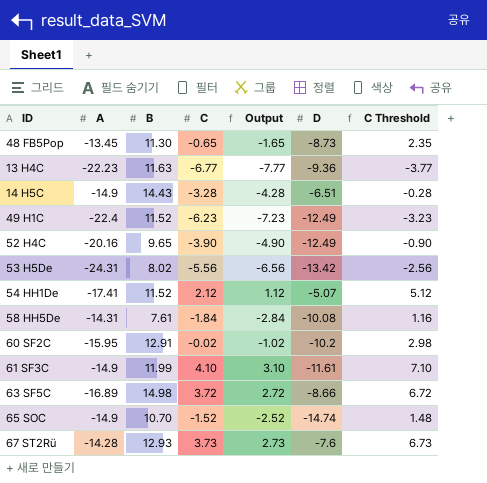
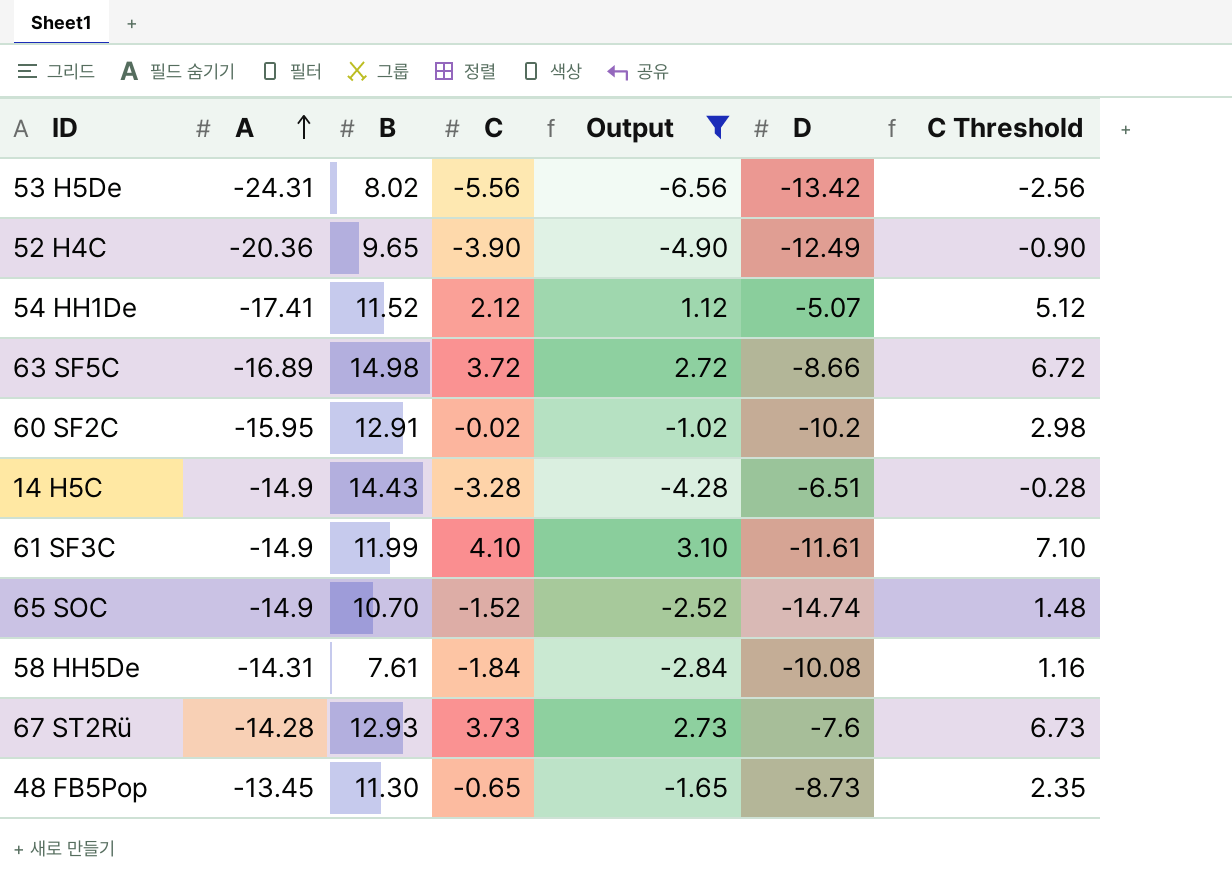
filter: none -> Output >= -6.56
row order: none -> A ascending
52 H4C | A: -20.16 -> -20.36

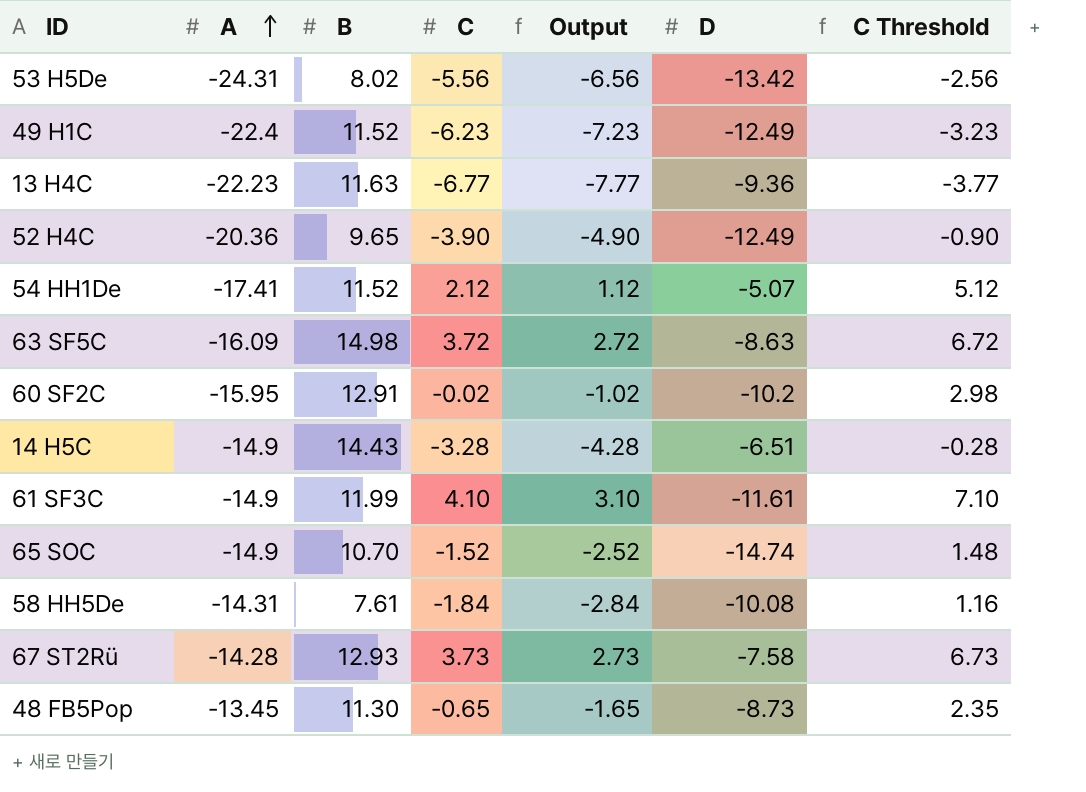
filter: Output >= -6.56 -> none
63 SF5C | A: -16.89 -> -16.09
63 SF5C | D: -8.66 -> -8.63
67 ST2Rü | D: -7.6 -> -7.58

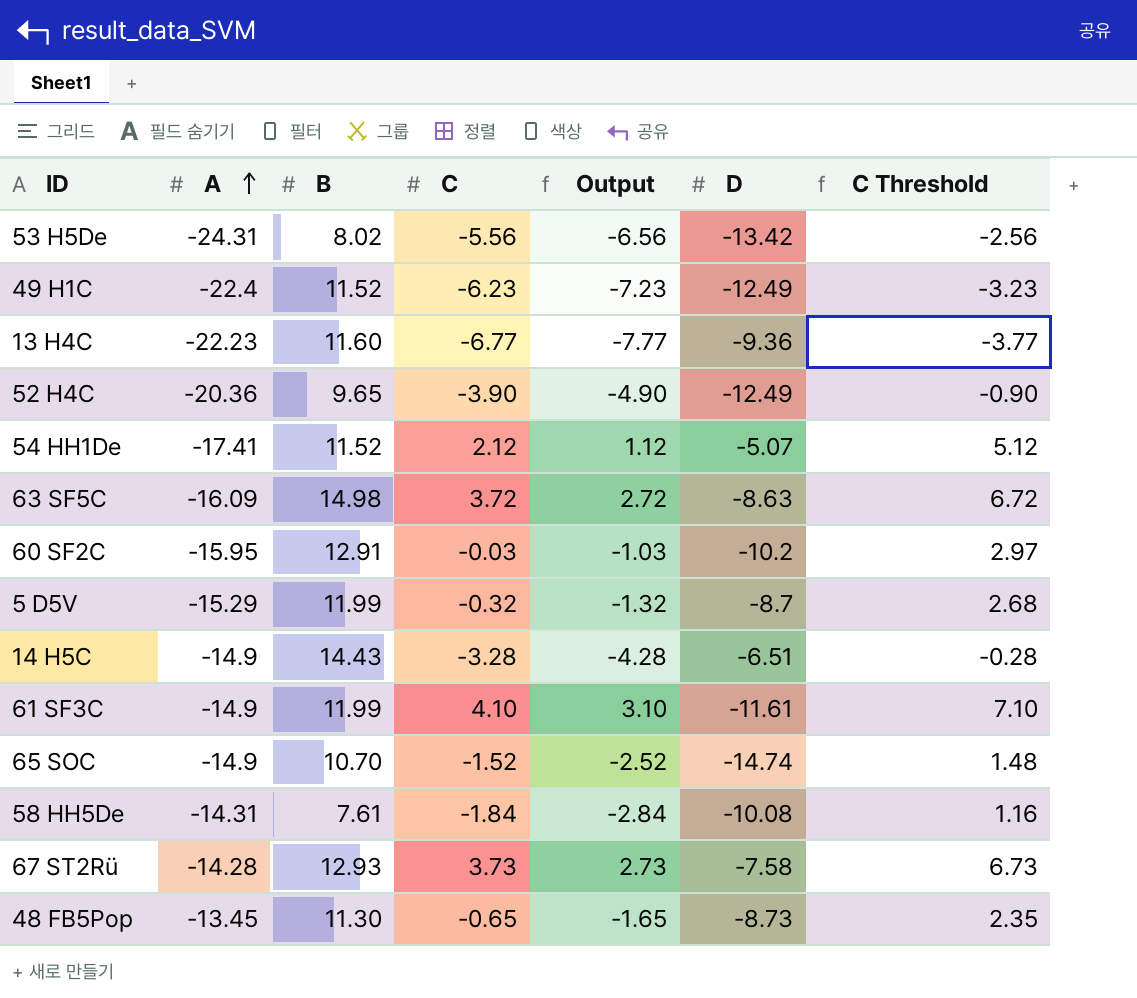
13 H4C | B: 11.63 -> 11.60
60 SF2C | C: -0.02 -> -0.03
60 SF2C | Output: -1.02 -> -1.03
60 SF2C | C Threshold: 2.98 -> 2.97
row 5 D5V: none -> -15.29 | 11.99 | -0.32 | -1.32 | -8.7 | 2.68

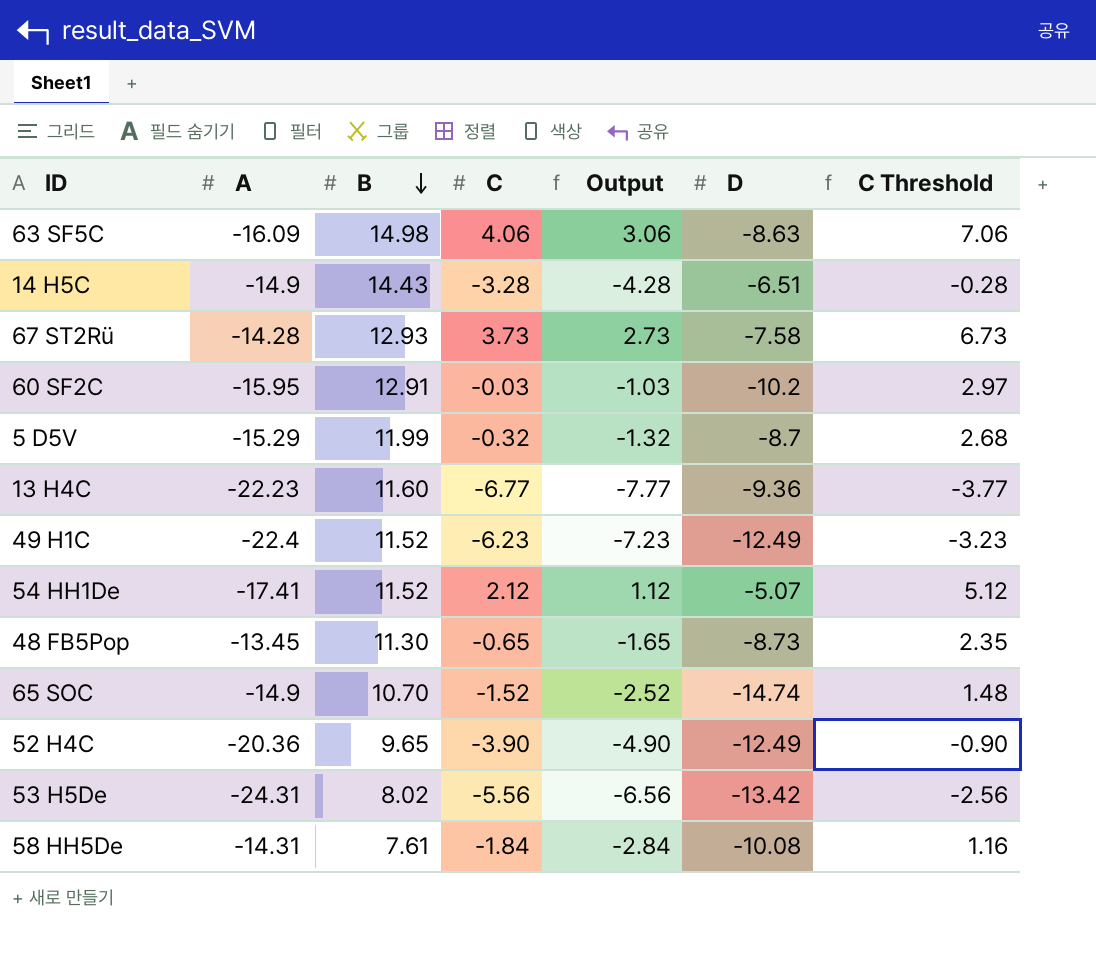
row order: A ascending -> B descending
row 61 SF3C: -14.9 | 11.99 | 4.10 | 3.10 | -11.61 | 7.10 -> none
63 SF5C | C: 3.72 -> 4.06
63 SF5C | Output: 2.72 -> 3.06
63 SF5C | C Threshold: 6.72 -> 7.06

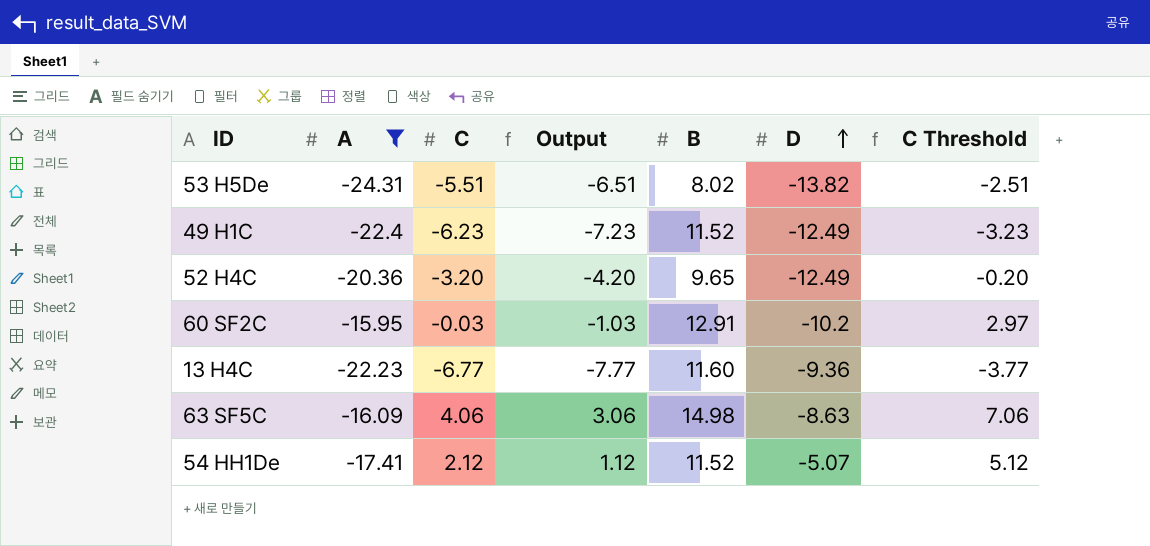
filter: none -> A <= -15.95
row order: B descending -> D ascending
column B | position: 3 -> 5
53 H5De | C: -5.56 -> -5.51
53 H5De | Output: -6.56 -> -6.51
53 H5De | D: -13.42 -> -13.82
53 H5De | C Threshold: -2.56 -> -2.51
52 H4C | C: -3.90 -> -3.20
52 H4C | Output: -4.90 -> -4.20
52 H4C | C Threshold: -0.90 -> -0.20

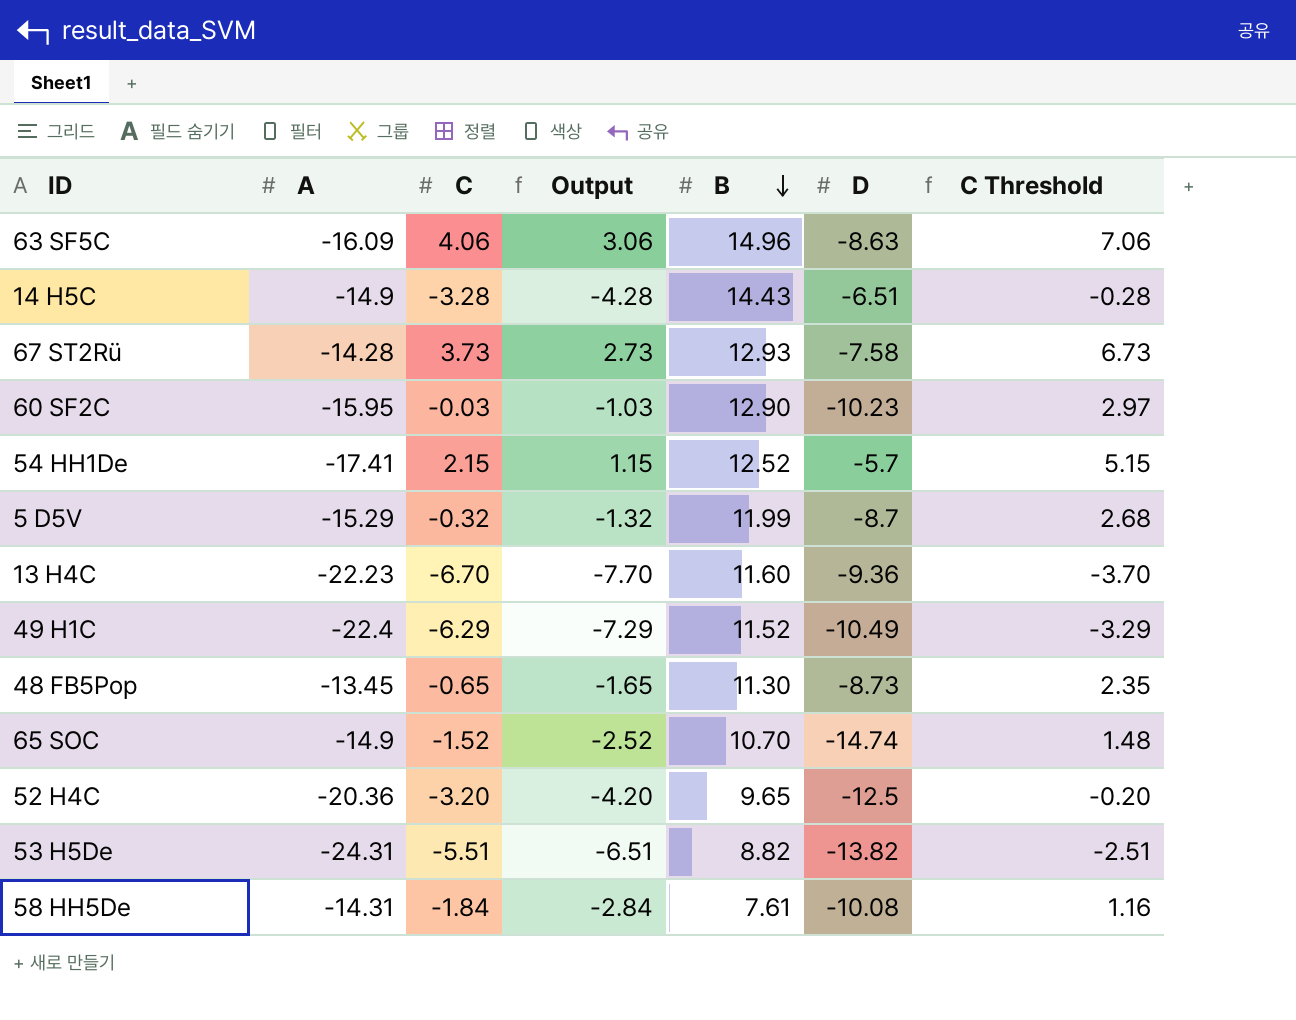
filter: A <= -15.95 -> none
row order: D ascending -> B descending
63 SF5C | B: 14.98 -> 14.96
60 SF2C | B: 12.91 -> 12.90
60 SF2C | D: -10.2 -> -10.23
54 HH1De | C: 2.12 -> 2.15
54 HH1De | Output: 1.12 -> 1.15
54 HH1De | B: 11.52 -> 12.52
54 HH1De | D: -5.07 -> -5.7
54 HH1De | C Threshold: 5.12 -> 5.15
13 H4C | C: -6.77 -> -6.70
13 H4C | Output: -7.77 -> -7.70
13 H4C | C Threshold: -3.77 -> -3.70
49 H1C | C: -6.23 -> -6.29
49 H1C | Output: -7.23 -> -7.29
49 H1C | D: -12.49 -> -10.49
49 H1C | C Threshold: -3.23 -> -3.29
52 H4C | D: -12.49 -> -12.5
53 H5De | B: 8.02 -> 8.82

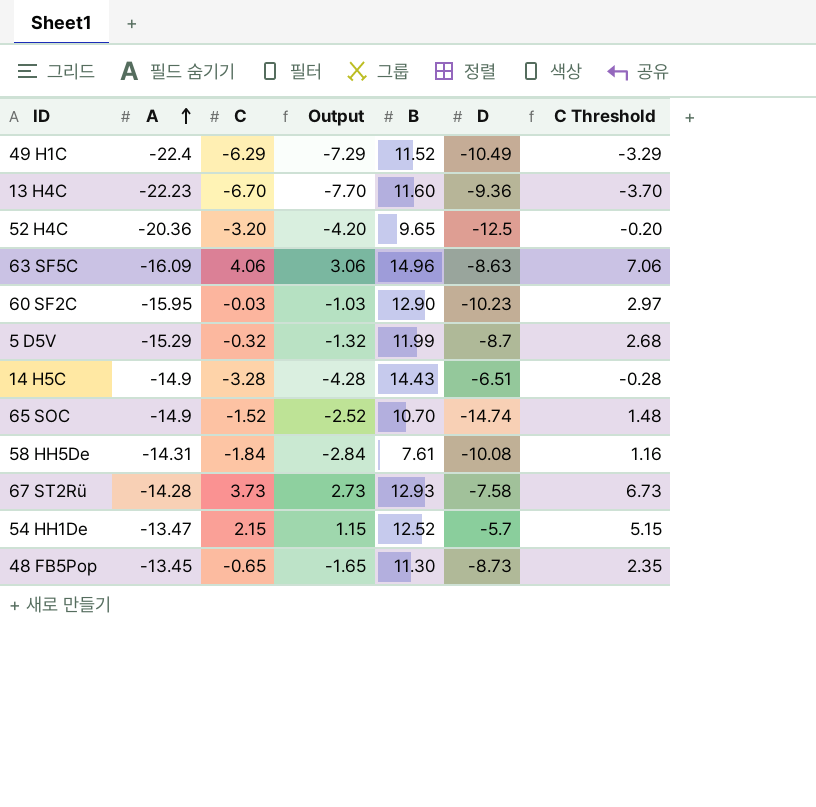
row order: B descending -> A ascending
row 53 H5De: -24.31 | -5.51 | -6.51 | 8.82 | -13.82 | -2.51 -> none
54 HH1De | A: -17.41 -> -13.47

